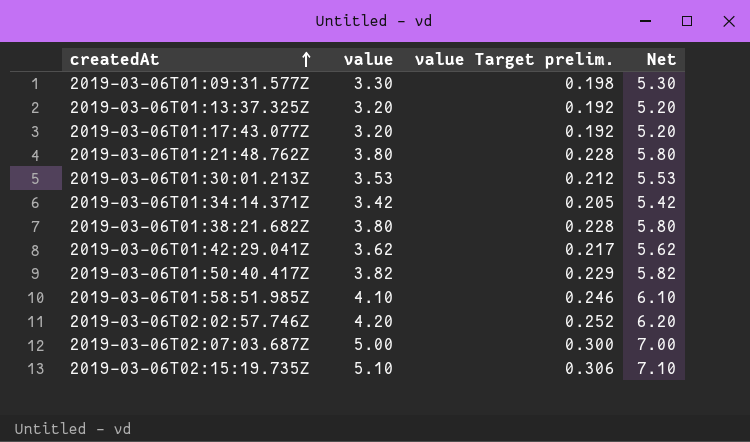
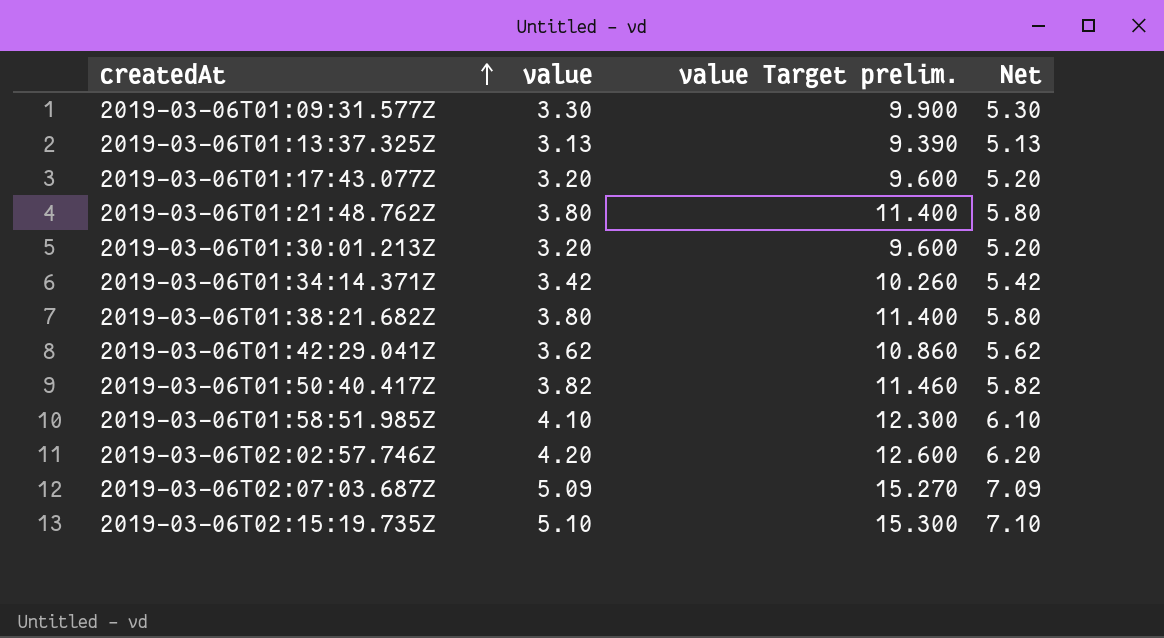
column value Target prelim. | formula: [value] * 0.06 -> [value] * 3
2019-03-06T01:13:37.325Z | value: 3.20 -> 3.13
2019-03-06T01:13:37.325Z | Net: 5.20 -> 5.13
2019-03-06T01:30:01.213Z | value: 3.53 -> 3.20
2019-03-06T01:30:01.213Z | Net: 5.53 -> 5.20
2019-03-06T02:07:03.687Z | value: 5.00 -> 5.09
2019-03-06T02:07:03.687Z | Net: 7.00 -> 7.09

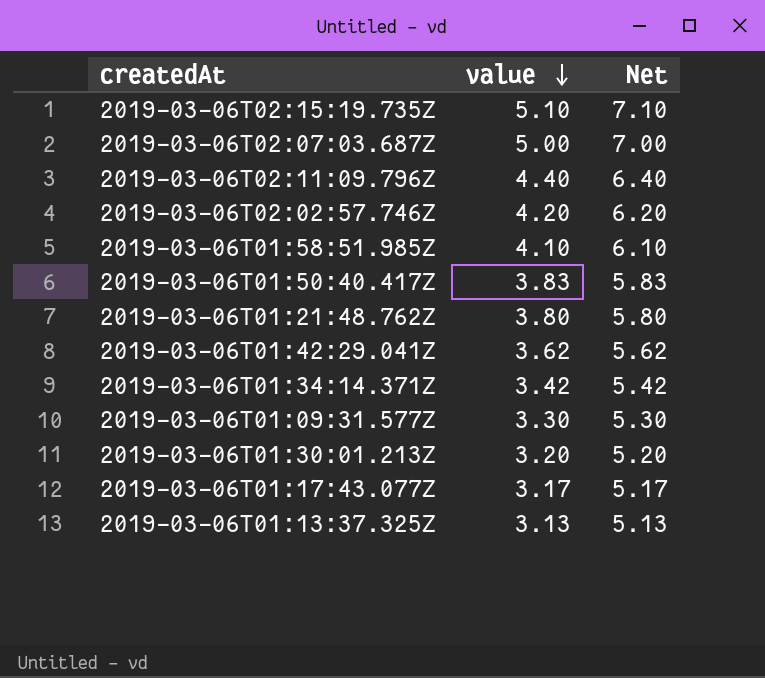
row order: createdAt ascending -> value descending
column value Target prelim. | formula: [value] * 3 -> none
row 2019-03-06T01:38:21.682Z: 3.80 | 11.400 | 5.80 -> none
2019-03-06T02:07:03.687Z | value: 5.09 -> 5.00
2019-03-06T02:07:03.687Z | Net: 7.09 -> 7.00
row 2019-03-06T02:11:09.796Z: none -> 4.40 | 6.40
2019-03-06T01:50:40.417Z | value: 3.82 -> 3.83
2019-03-06T01:50:40.417Z | Net: 5.82 -> 5.83
2019-03-06T01:17:43.077Z | value: 3.20 -> 3.17
2019-03-06T01:17:43.077Z | Net: 5.20 -> 5.17

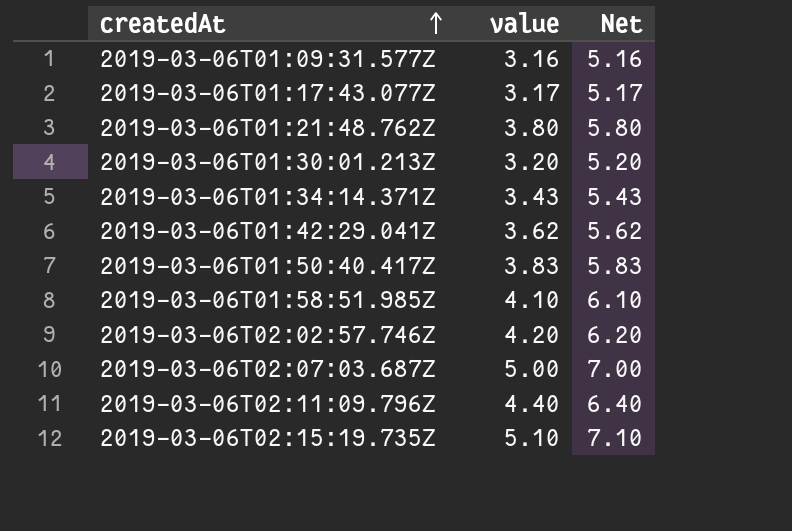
row order: value descending -> createdAt ascending
row 2019-03-06T01:13:37.325Z: 3.13 | 5.13 -> none
2019-03-06T01:09:31.577Z | value: 3.30 -> 3.16
2019-03-06T01:09:31.577Z | Net: 5.30 -> 5.16
2019-03-06T01:34:14.371Z | value: 3.42 -> 3.43
2019-03-06T01:34:14.371Z | Net: 5.42 -> 5.43

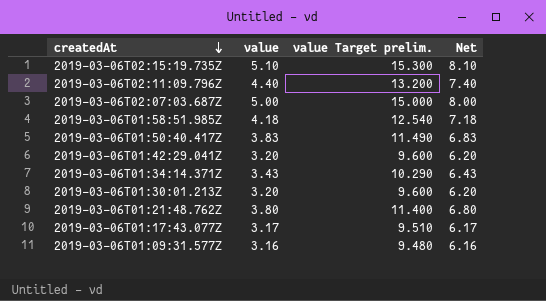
row order: createdAt ascending -> createdAt descending
column value Target prelim. | formula: none -> [value] * 3
column Net | formula: [value] + 2 -> [value] + 3
row 2019-03-06T02:02:57.746Z: 4.20 | 6.20 -> none
2019-03-06T01:58:51.985Z | value: 4.10 -> 4.18
2019-03-06T01:42:29.041Z | value: 3.62 -> 3.20

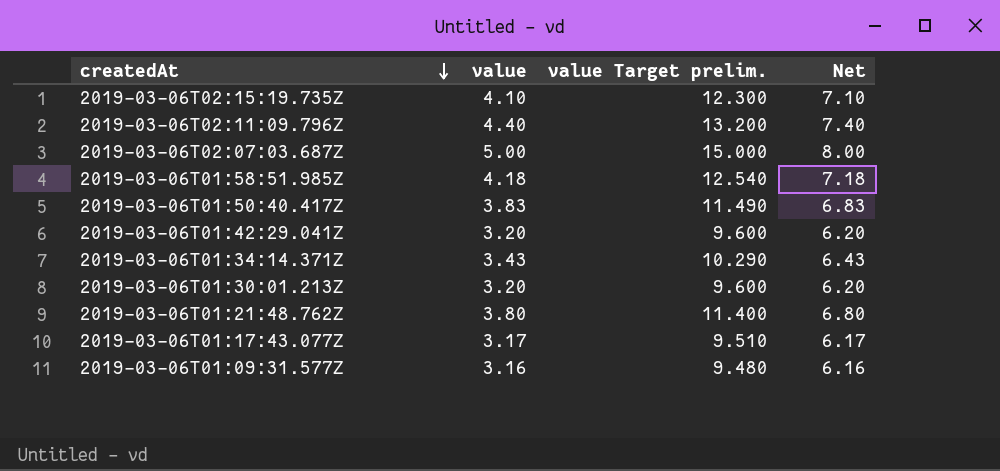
2019-03-06T02:15:19.735Z | value: 5.10 -> 4.10
2019-03-06T02:15:19.735Z | value Target prelim.: 15.300 -> 12.300
2019-03-06T02:15:19.735Z | Net: 8.10 -> 7.10

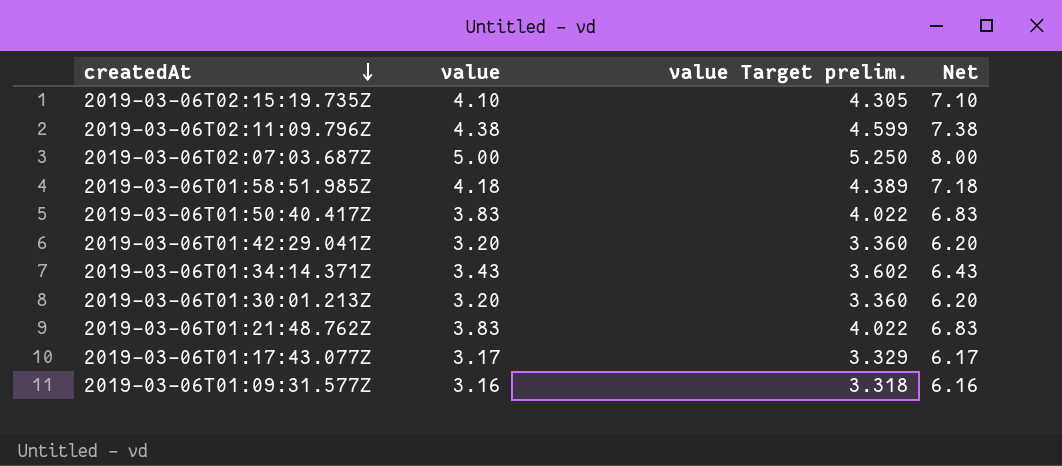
column value Target prelim. | formula: [value] * 3 -> [value] * 1.05
2019-03-06T02:11:09.796Z | value: 4.40 -> 4.38
2019-03-06T02:11:09.796Z | Net: 7.40 -> 7.38
2019-03-06T01:21:48.762Z | value: 3.80 -> 3.83
2019-03-06T01:21:48.762Z | Net: 6.80 -> 6.83

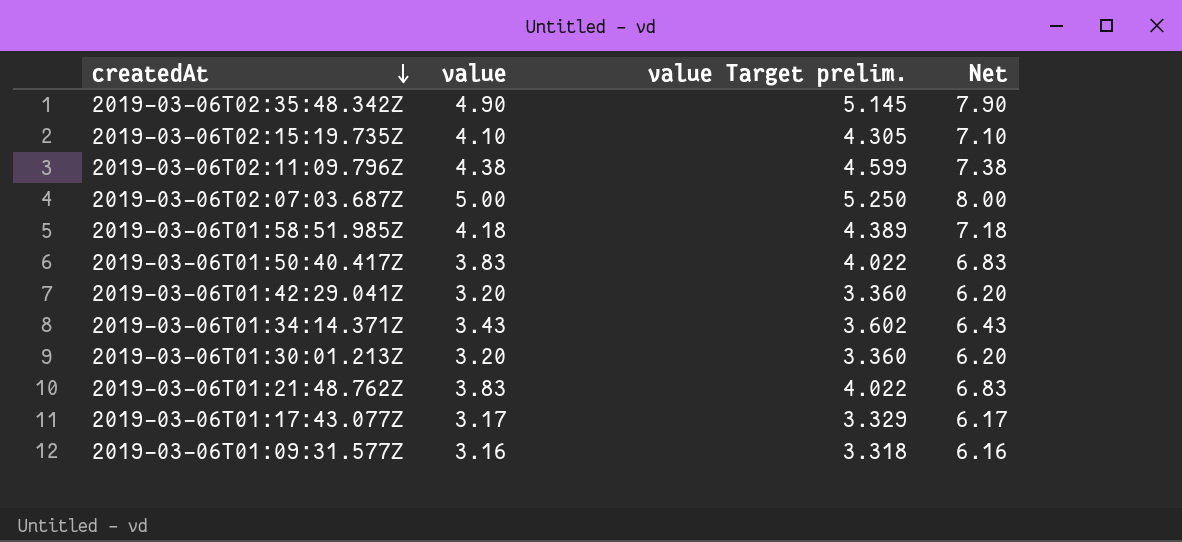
row 2019-03-06T02:35:48.342Z: none -> 4.90 | 5.145 | 7.90

